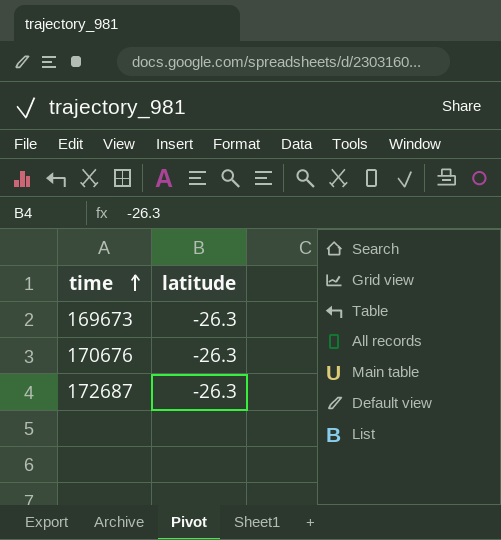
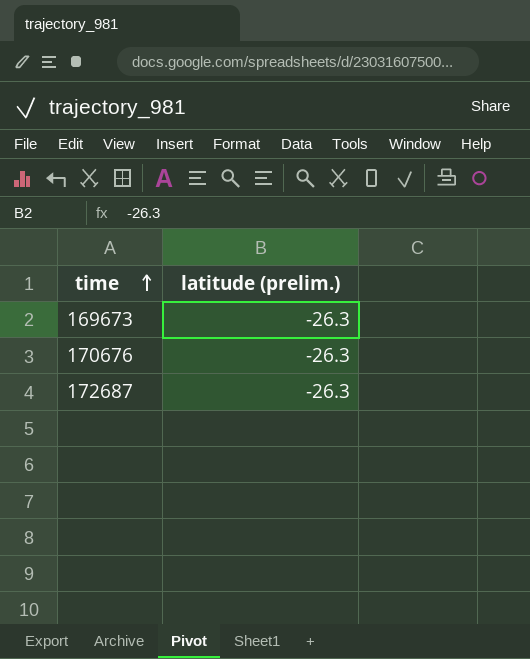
column name: latitude -> latitude (prelim.)

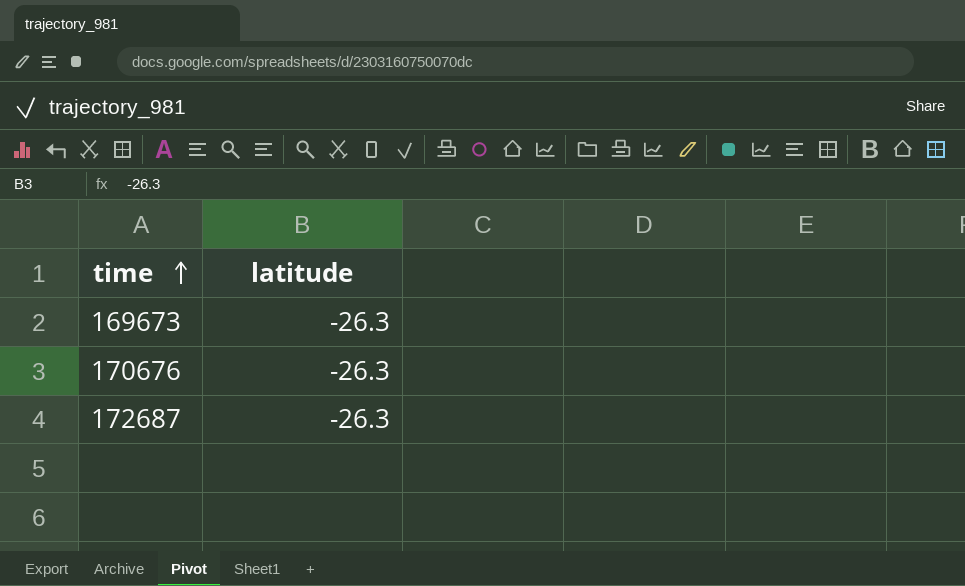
column name: latitude (prelim.) -> latitude

